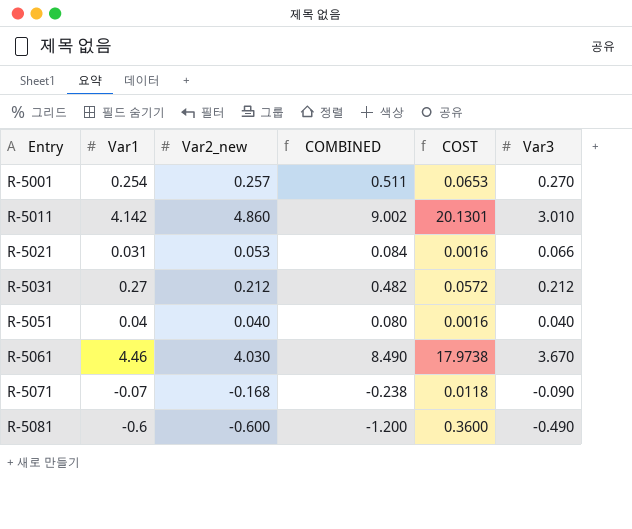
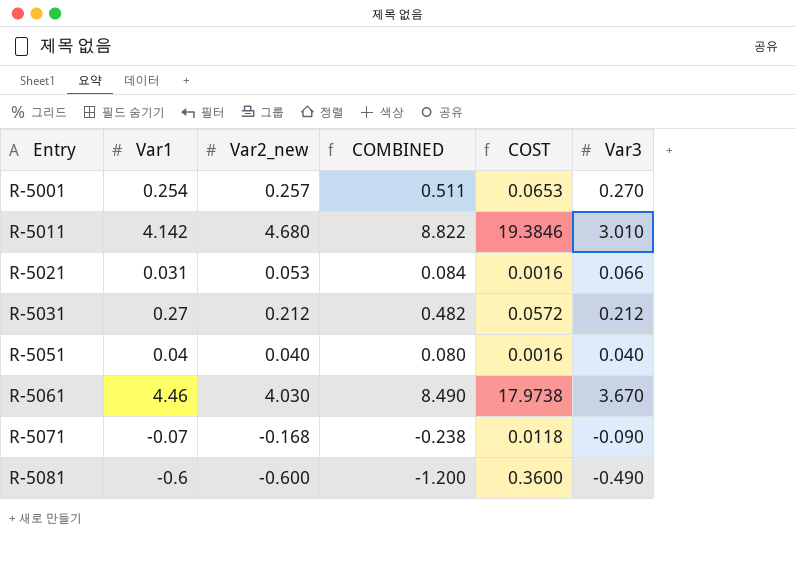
R-5011 | Var2_new: 4.860 -> 4.680
R-5011 | COMBINED: 9.002 -> 8.822
R-5011 | COST: 20.1301 -> 19.3846

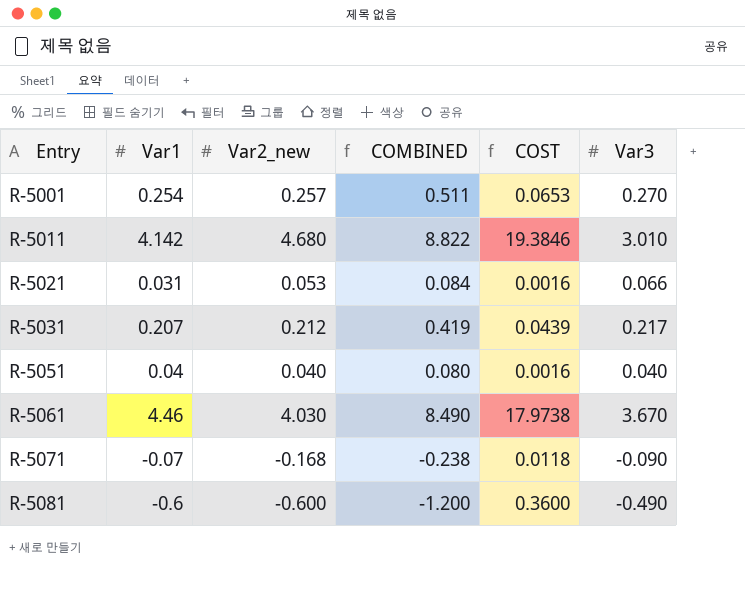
R-5031 | Var1: 0.27 -> 0.207
R-5031 | COMBINED: 0.482 -> 0.419
R-5031 | COST: 0.0572 -> 0.0439
R-5031 | Var3: 0.212 -> 0.217

